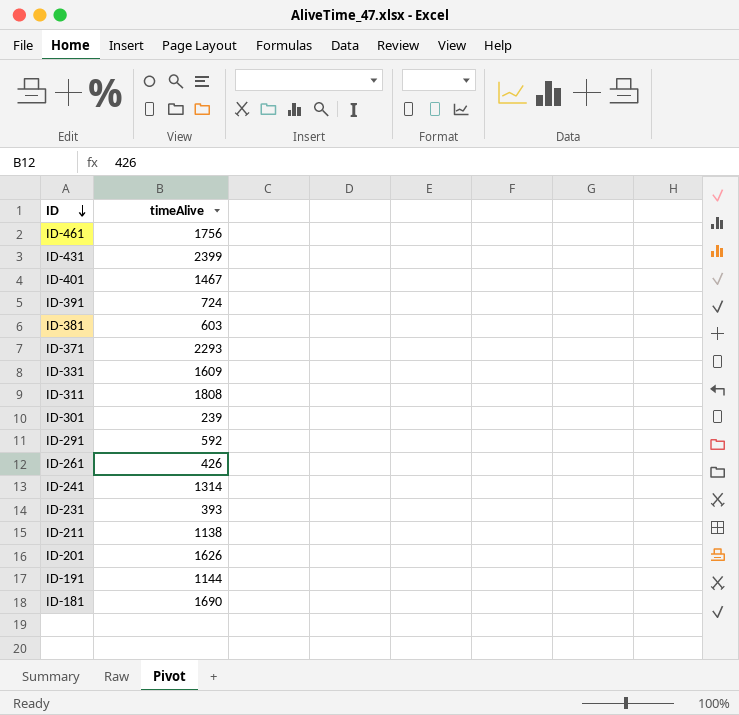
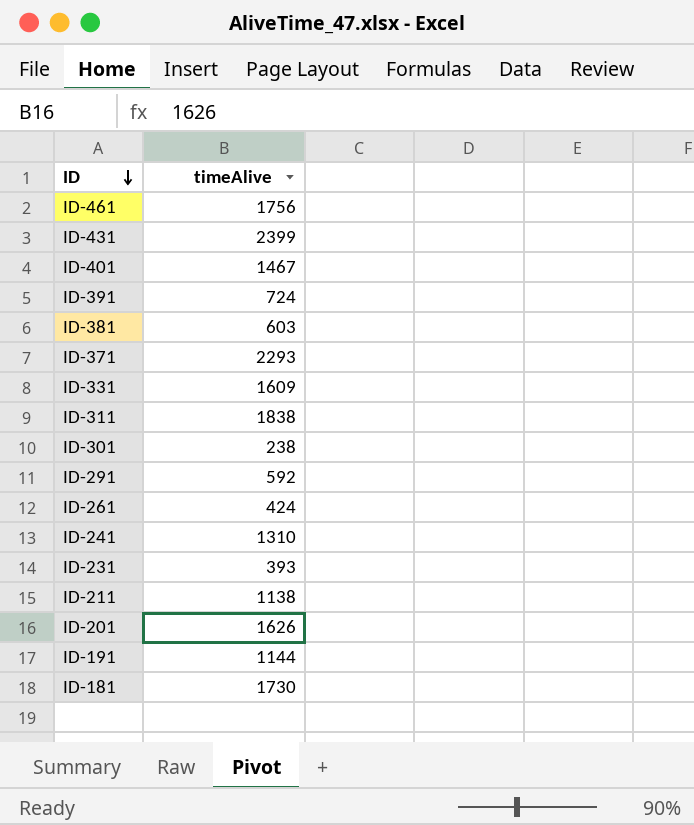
ID-311 | timeAlive: 1808 -> 1838
ID-301 | timeAlive: 239 -> 238
ID-261 | timeAlive: 426 -> 424
ID-241 | timeAlive: 1314 -> 1310
ID-181 | timeAlive: 1690 -> 1730

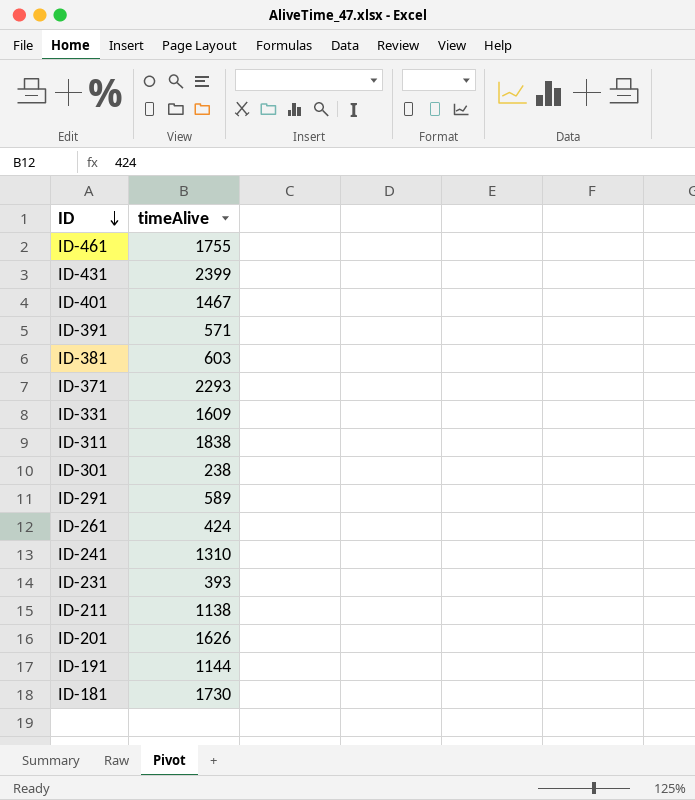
ID-461 | timeAlive: 1756 -> 1755
ID-391 | timeAlive: 724 -> 571
ID-291 | timeAlive: 592 -> 589

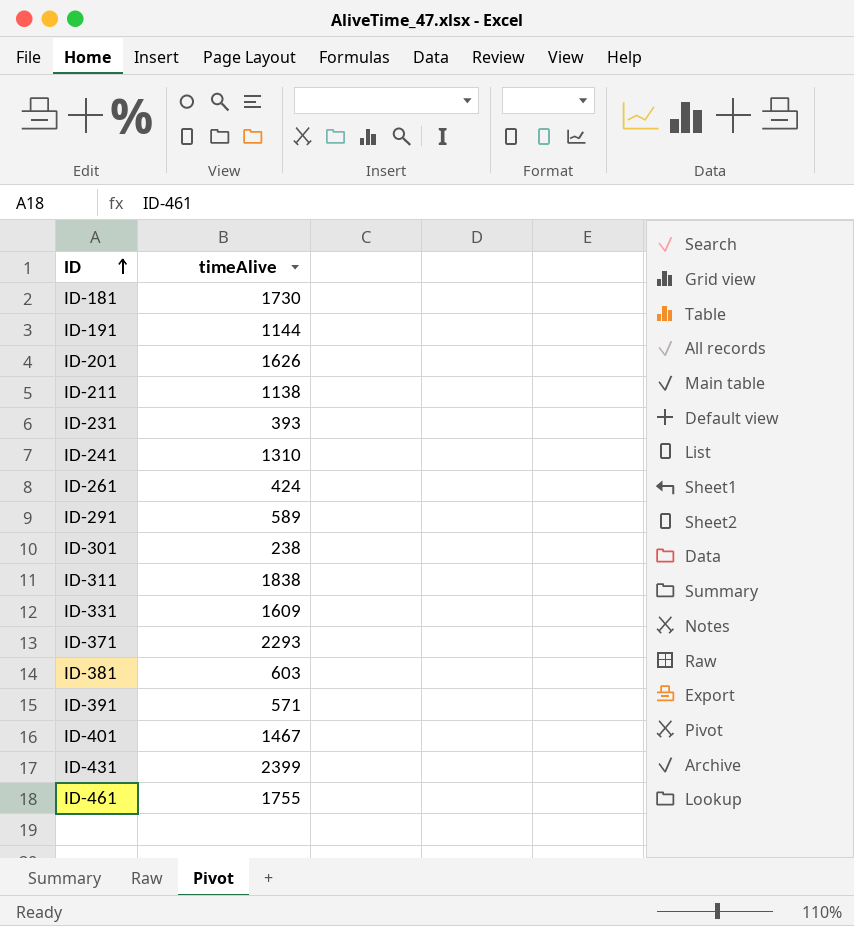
row order: ID descending -> ID ascending

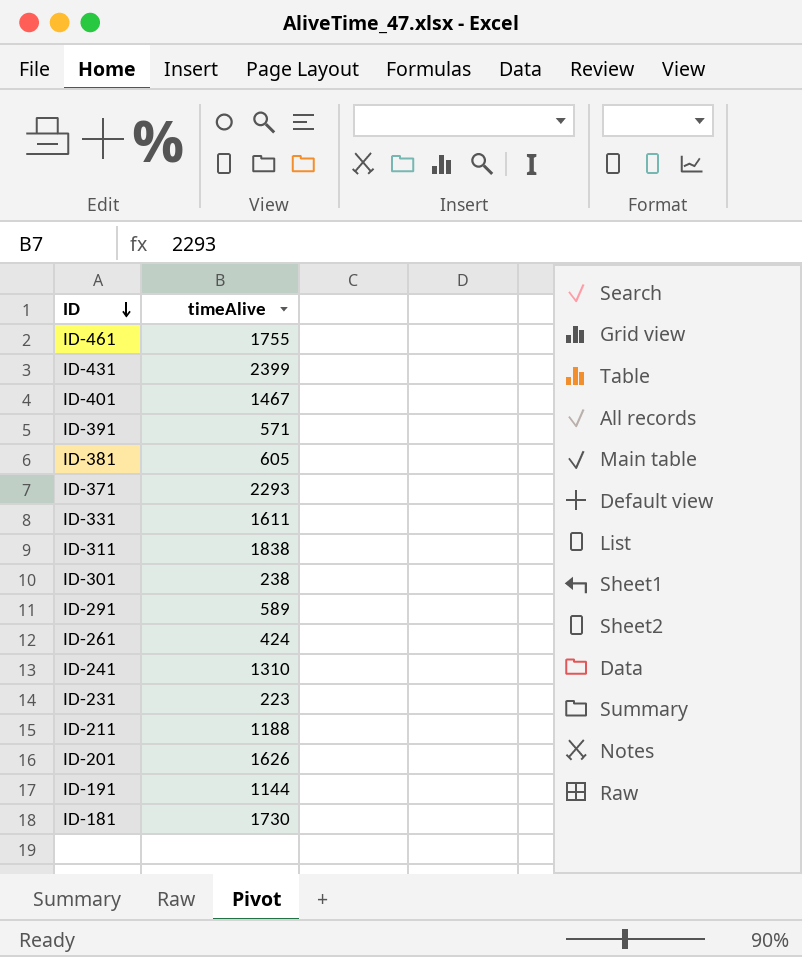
row order: ID ascending -> ID descending
ID-381 | timeAlive: 603 -> 605
ID-331 | timeAlive: 1609 -> 1611
ID-231 | timeAlive: 393 -> 223
ID-211 | timeAlive: 1138 -> 1188

